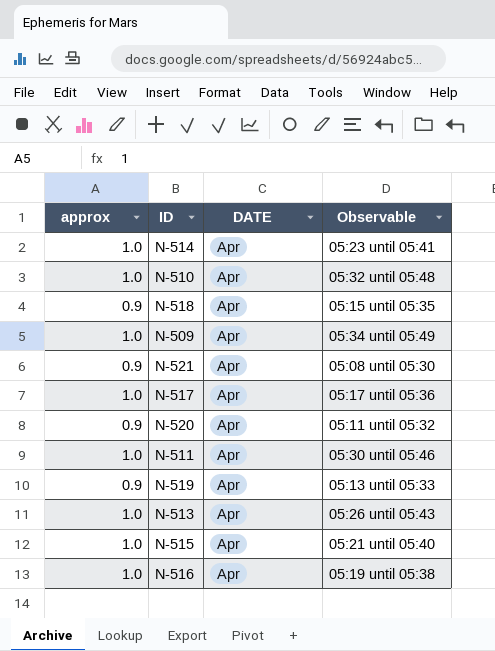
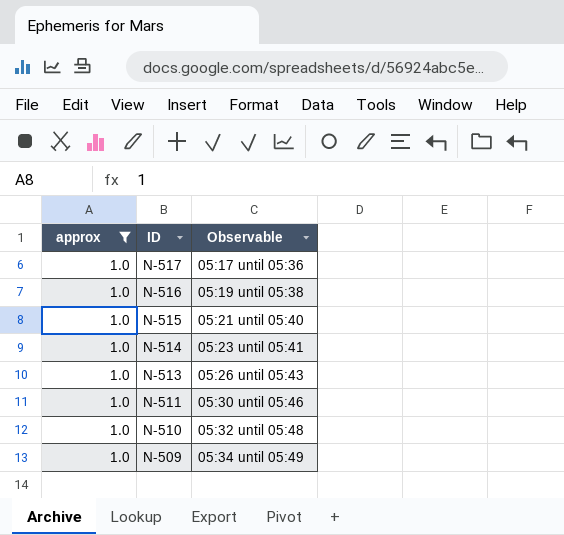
filter: none -> approx = 1.0
row order: none -> ID descending
column DATE | position: 3 -> none

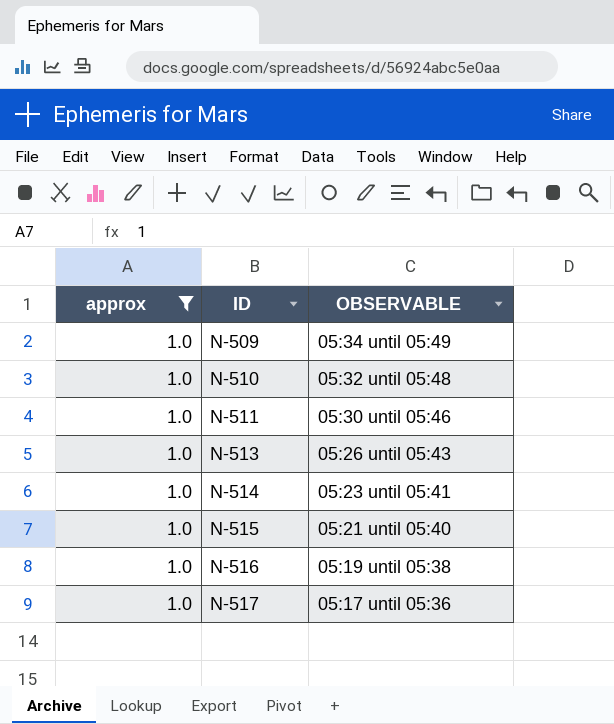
row order: ID descending -> ID ascending
column name: Observable -> OBSERVABLE

